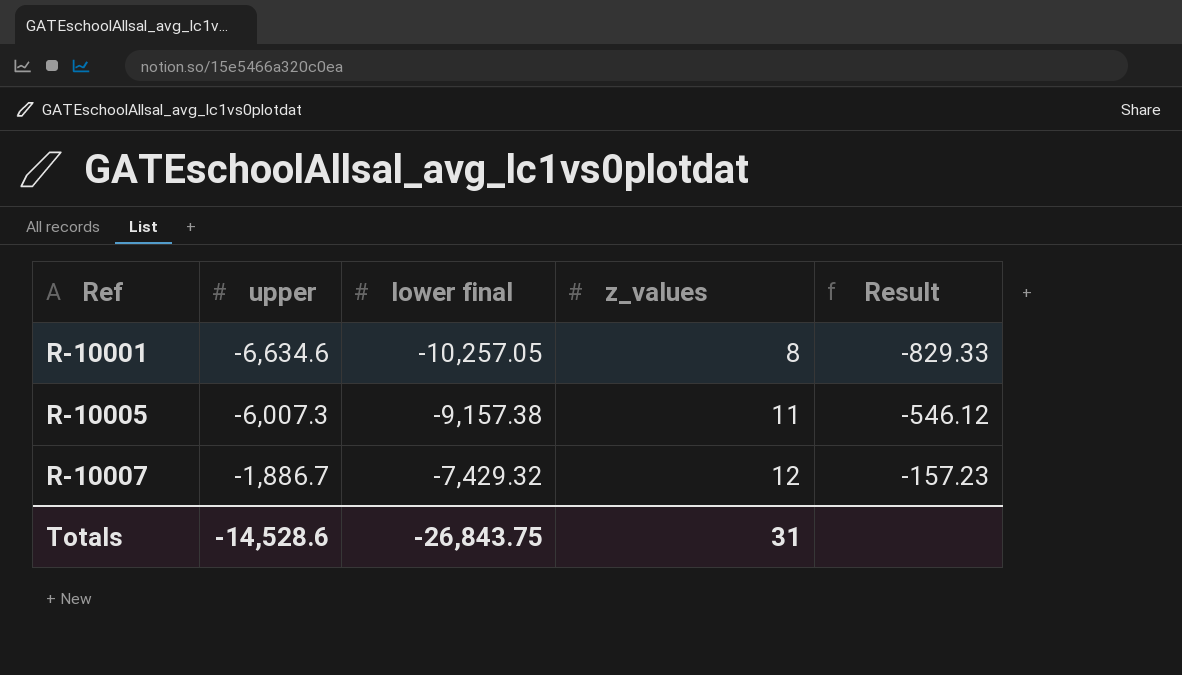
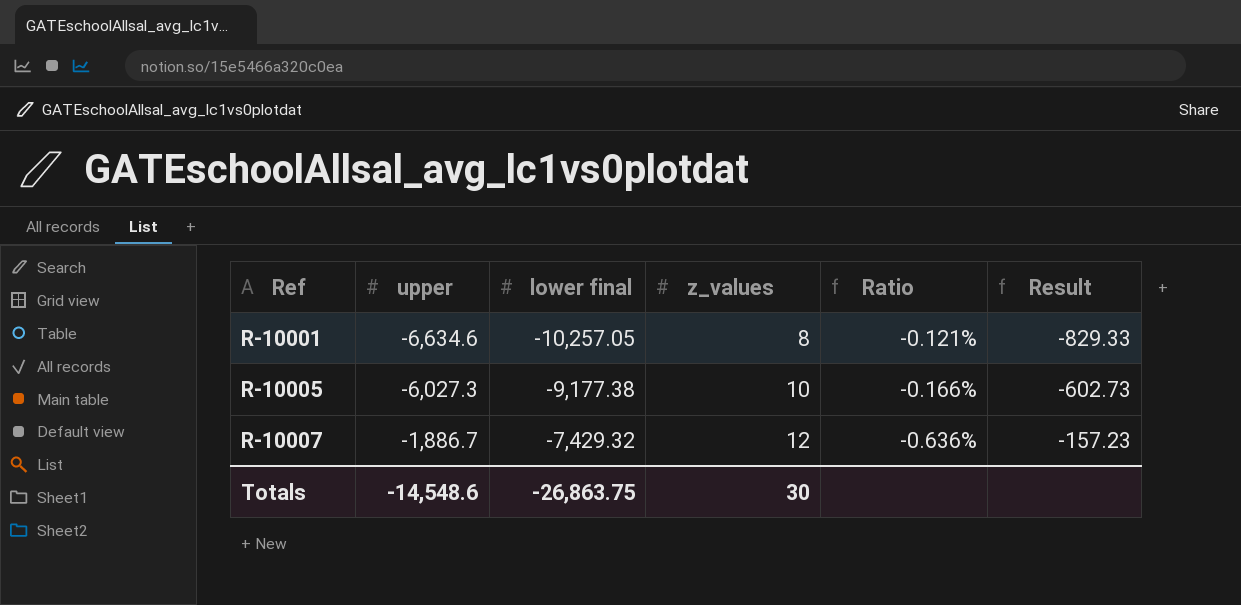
column Ratio | formula: none -> [z_values] / [upper]
R-10005 | upper: -6,007.3 -> -6,027.3
R-10005 | lower final: -9,157.38 -> -9,177.38
R-10005 | z_values: 11 -> 10
R-10005 | Result: -546.12 -> -602.73
Totals | upper: -14,528.6 -> -14,548.6
Totals | lower final: -26,843.75 -> -26,863.75
Totals | z_values: 31 -> 30

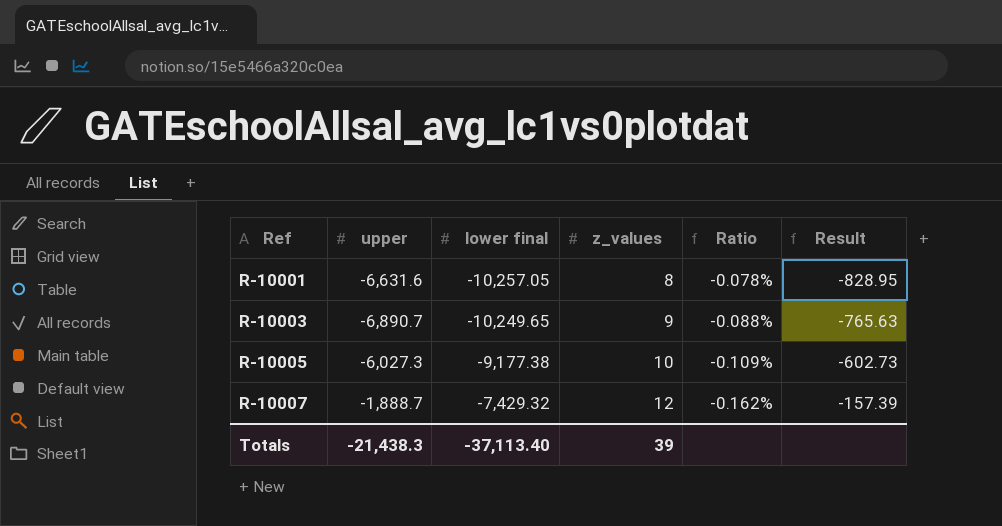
column Ratio | formula: [z_values] / [upper] -> [z_values] / [lower final]
R-10001 | upper: -6,634.6 -> -6,631.6
R-10001 | Result: -829.33 -> -828.95
row R-10003: none -> -6,890.7 | -10,249.65 | 9 | -0.088% | -765.63
R-10007 | upper: -1,886.7 -> -1,888.7
R-10007 | Result: -157.23 -> -157.39
Totals | upper: -14,548.6 -> -21,438.3
Totals | lower final: -26,863.75 -> -37,113.40
Totals | z_values: 30 -> 39

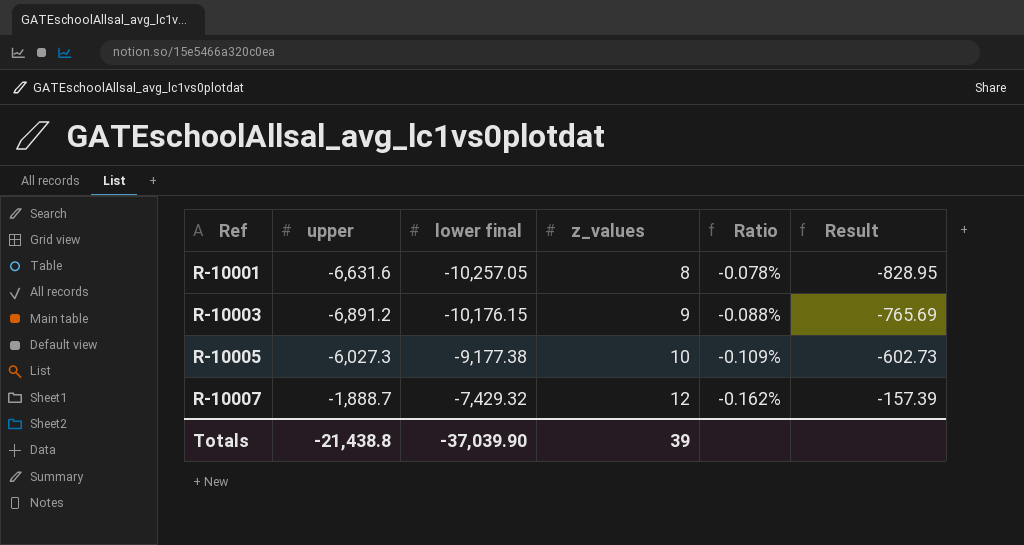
R-10003 | upper: -6,890.7 -> -6,891.2
R-10003 | lower final: -10,249.65 -> -10,176.15
R-10003 | Result: -765.63 -> -765.69
Totals | upper: -21,438.3 -> -21,438.8
Totals | lower final: -37,113.40 -> -37,039.90

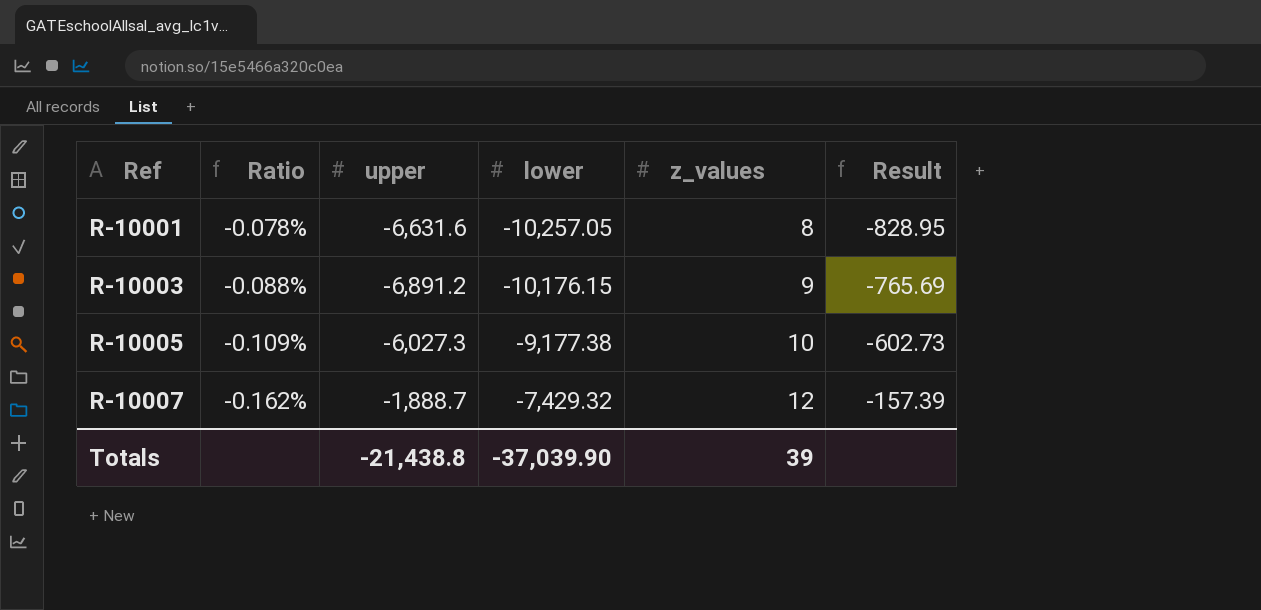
column Ratio | position: 5 -> 2
column name: lower final -> lower

